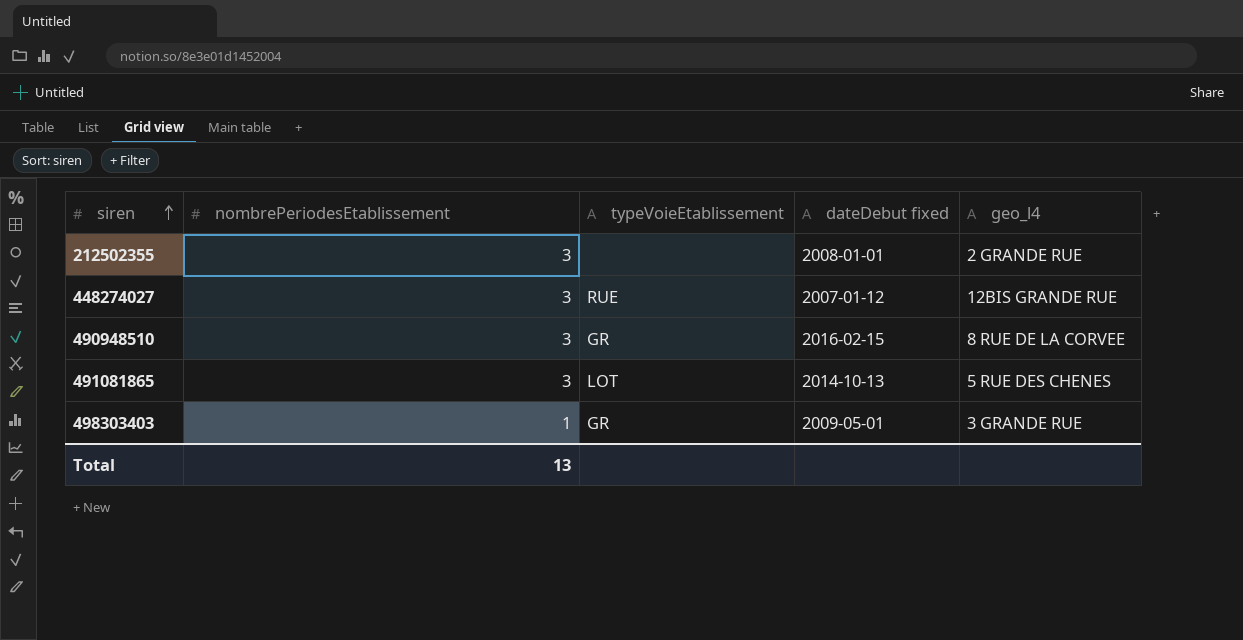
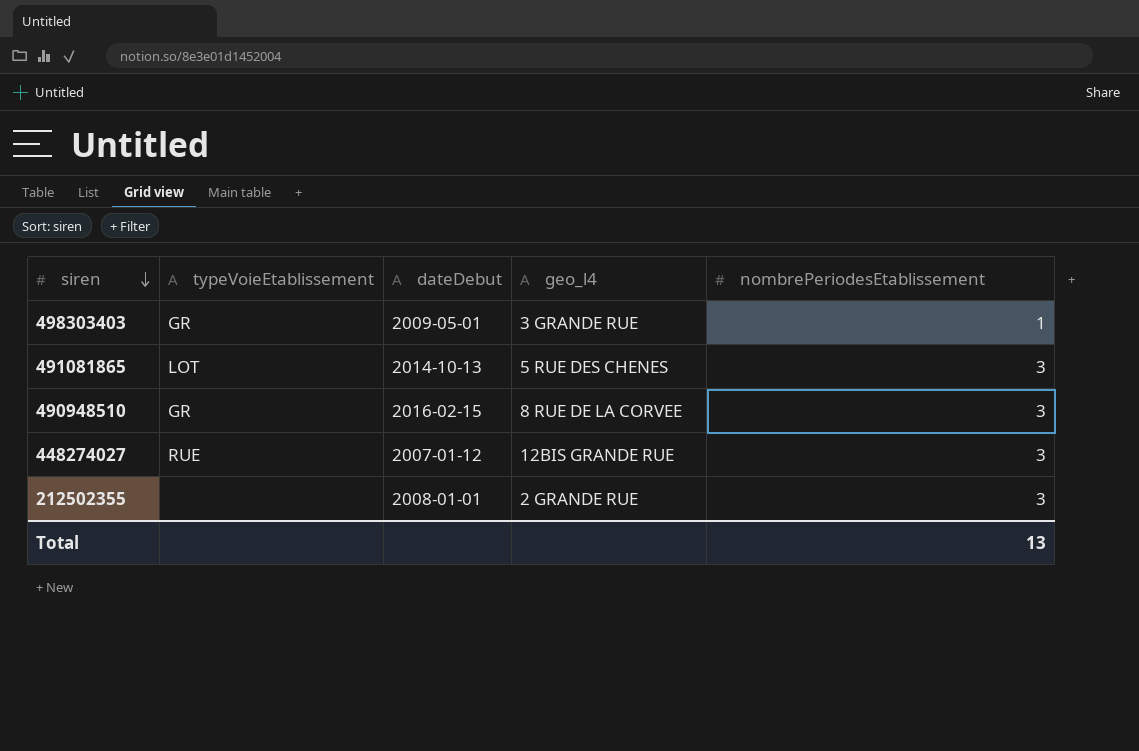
row order: siren ascending -> siren descending
column name: dateDebut fixed -> dateDebut
column nombrePeriodesEtablissement | position: 2 -> 5

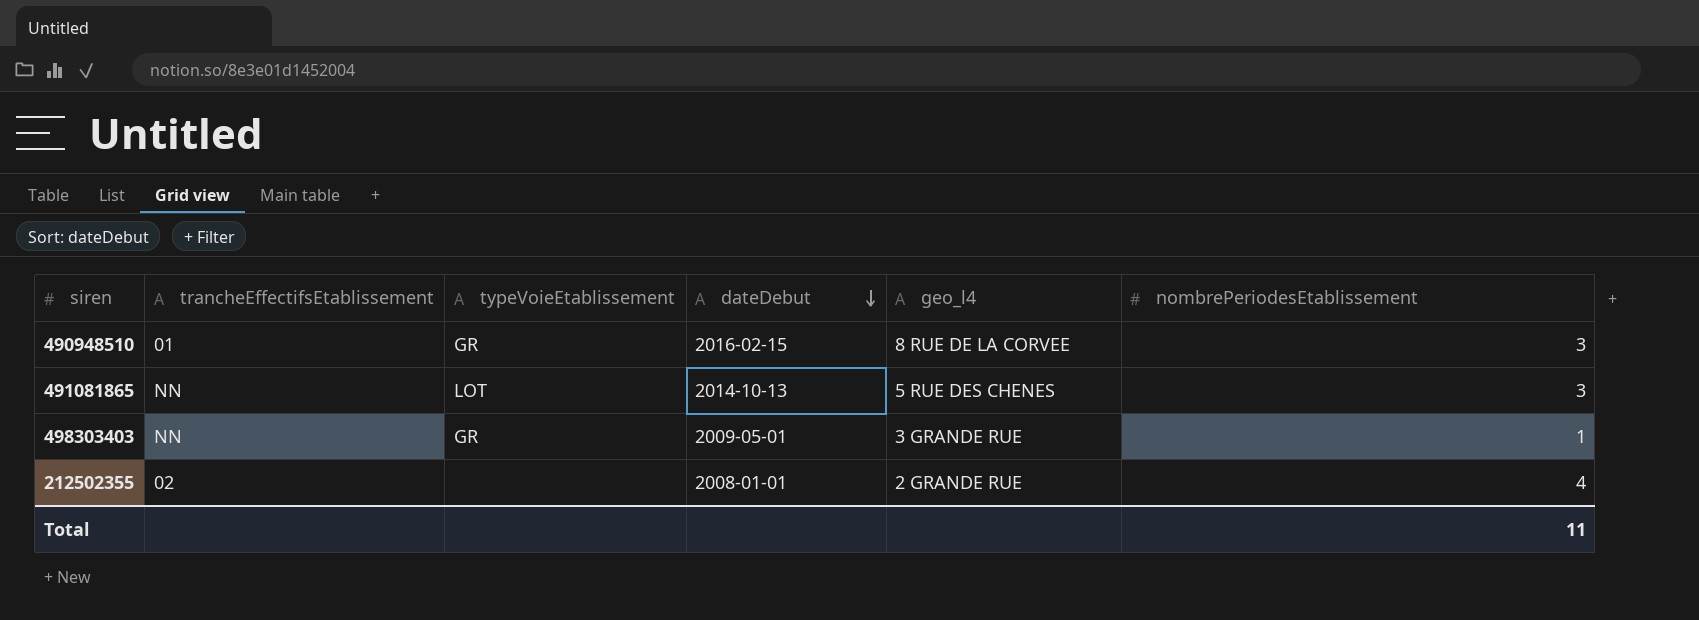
row order: siren descending -> dateDebut descending
column trancheEffectifsEtablissement | position: none -> 2
row 448274027: RUE | 2007-01-12 | 12BIS GRANDE RUE | 3 -> none
212502355 | nombrePeriodesEtablissement: 3 -> 4
Total | nombrePeriodesEtablissement: 13 -> 11

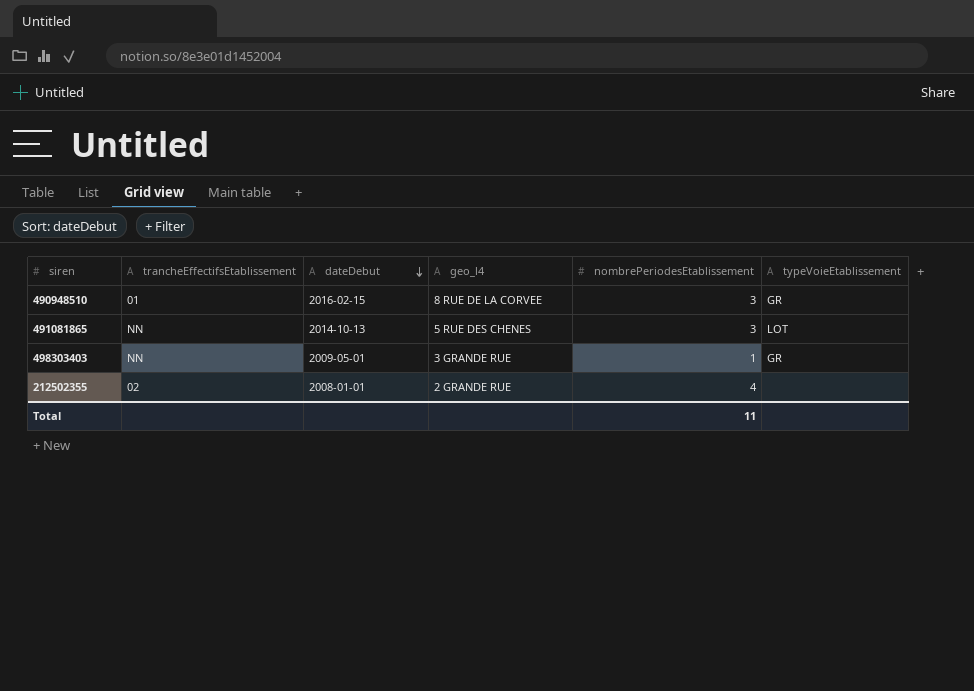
column typeVoieEtablissement | position: 3 -> 6

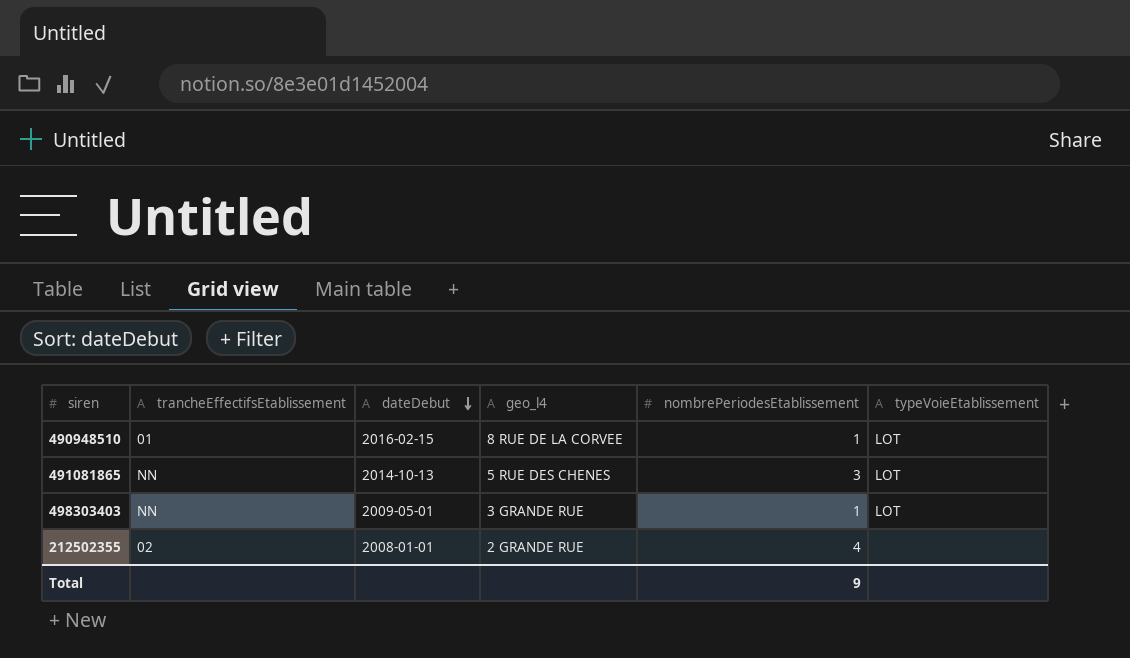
490948510 | nombrePeriodesEtablissement: 3 -> 1
490948510 | typeVoieEtablissement: GR -> LOT
498303403 | typeVoieEtablissement: GR -> LOT
Total | nombrePeriodesEtablissement: 11 -> 9

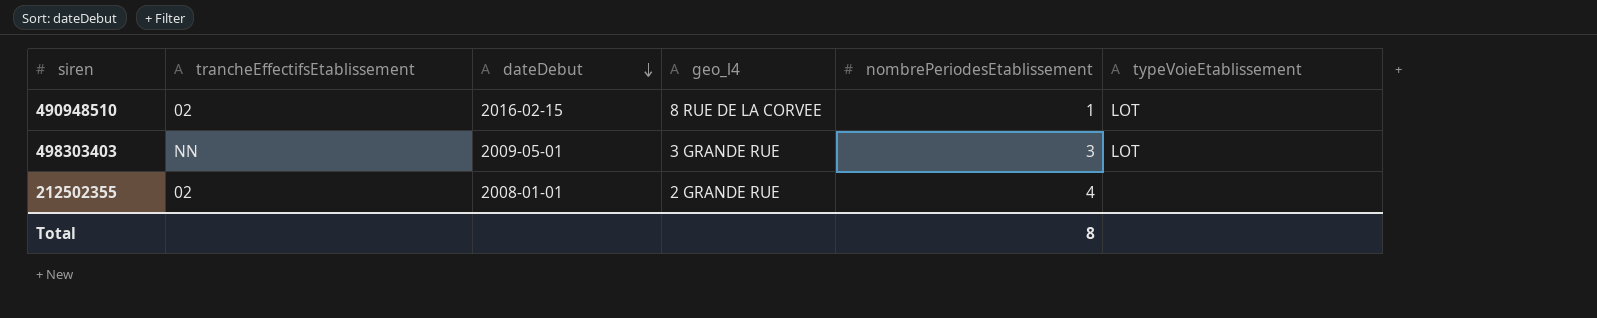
row 491081865: NN | 2014-10-13 | 5 RUE DES CHENES | 3 | LOT -> none
490948510 | trancheEffectifsEtablissement: 01 -> 02
498303403 | nombrePeriodesEtablissement: 1 -> 3
Total | nombrePeriodesEtablissement: 9 -> 8

